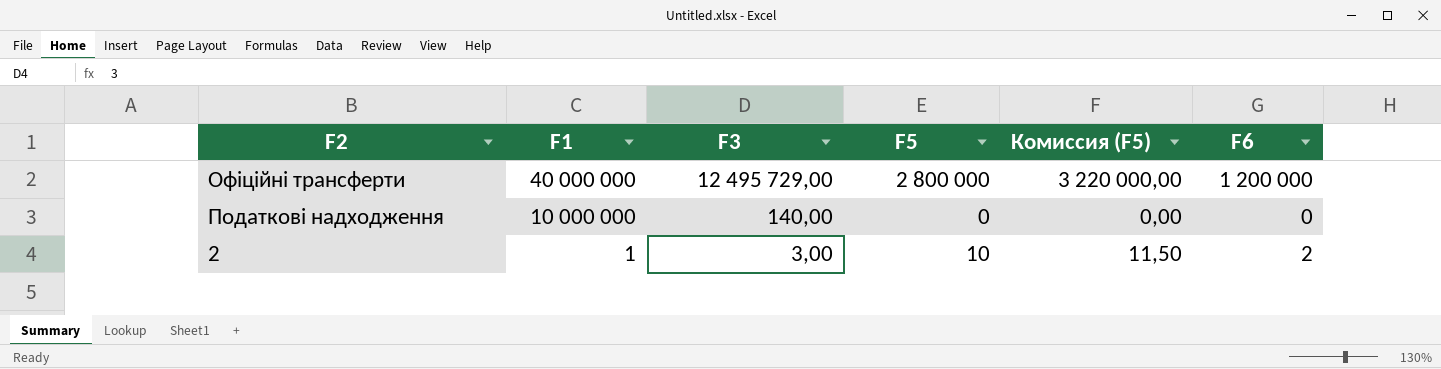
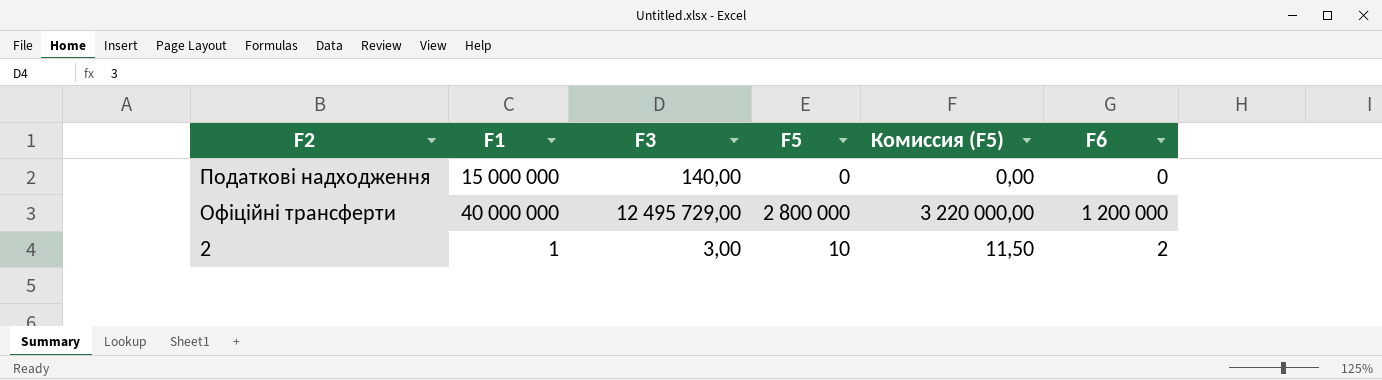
row order: F1 descending -> F2 descending
Податкові надходження | F1: 10 000 000 -> 15 000 000

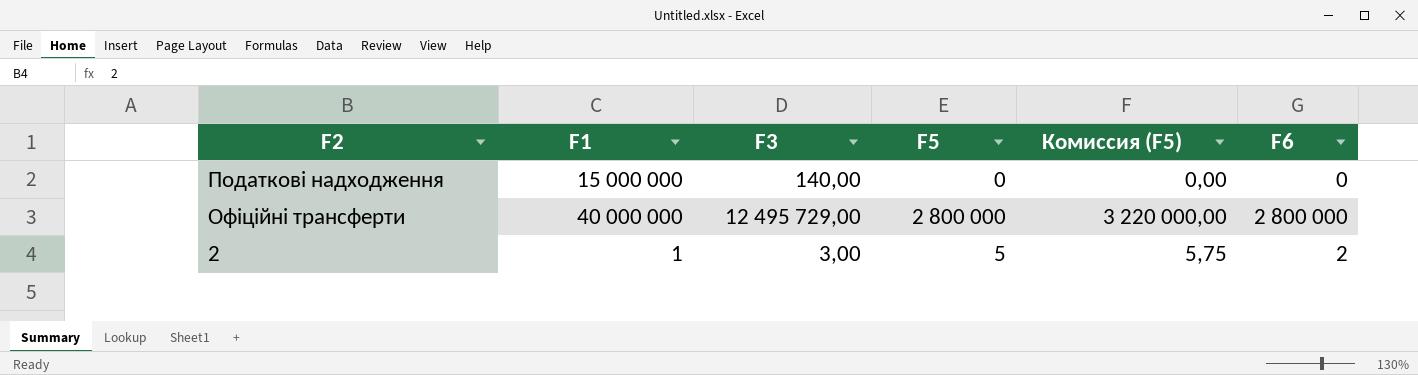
Офіційні трансферти | F6: 1 200 000 -> 2 800 000
2 | F5: 10 -> 5
2 | Комиссия (F5): 11,50 -> 5,75

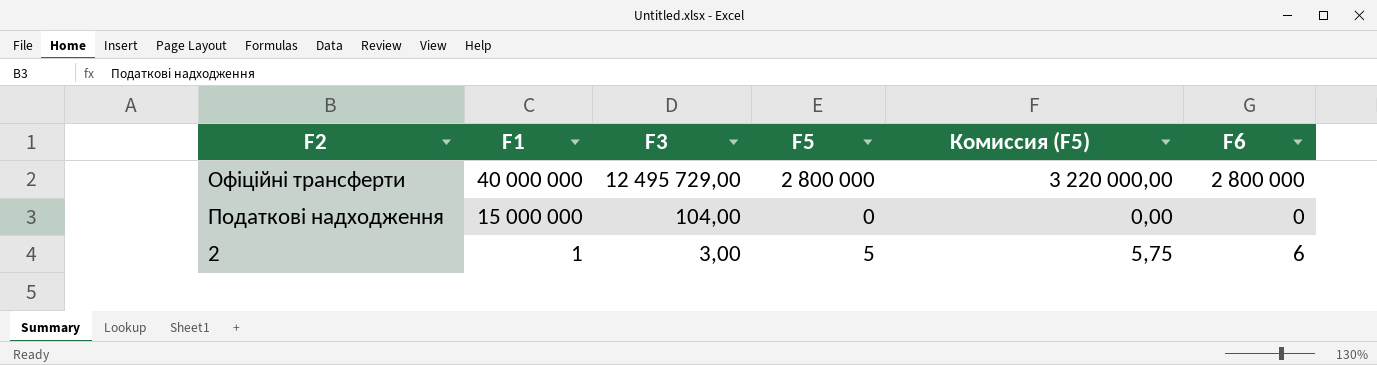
row order: F2 descending -> F1 descending
Податкові надходження | F3: 140,00 -> 104,00
2 | F6: 2 -> 6

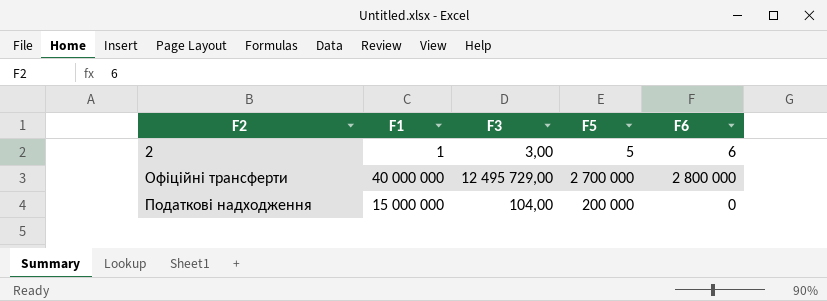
row order: F1 descending -> F2 ascending
column Комиссия (F5) | formula: [F5] * 1,15 -> none
Офіційні трансферти | F5: 2 800 000 -> 2 700 000
Податкові надходження | F5: 0 -> 200 000

